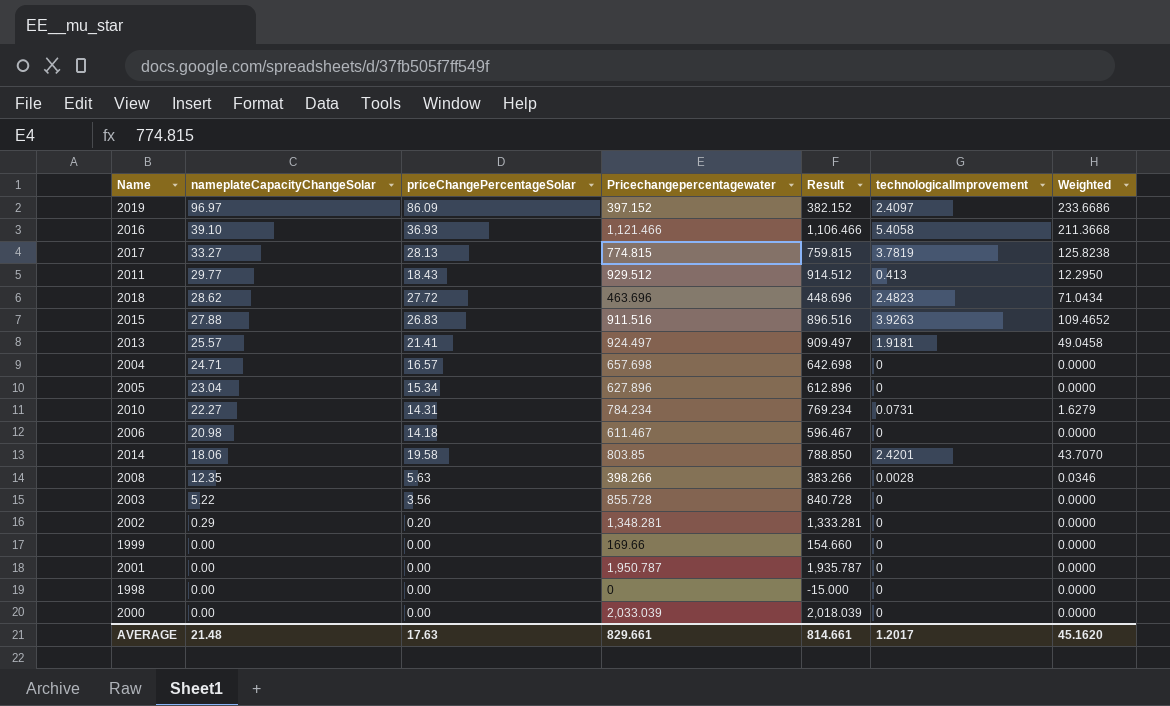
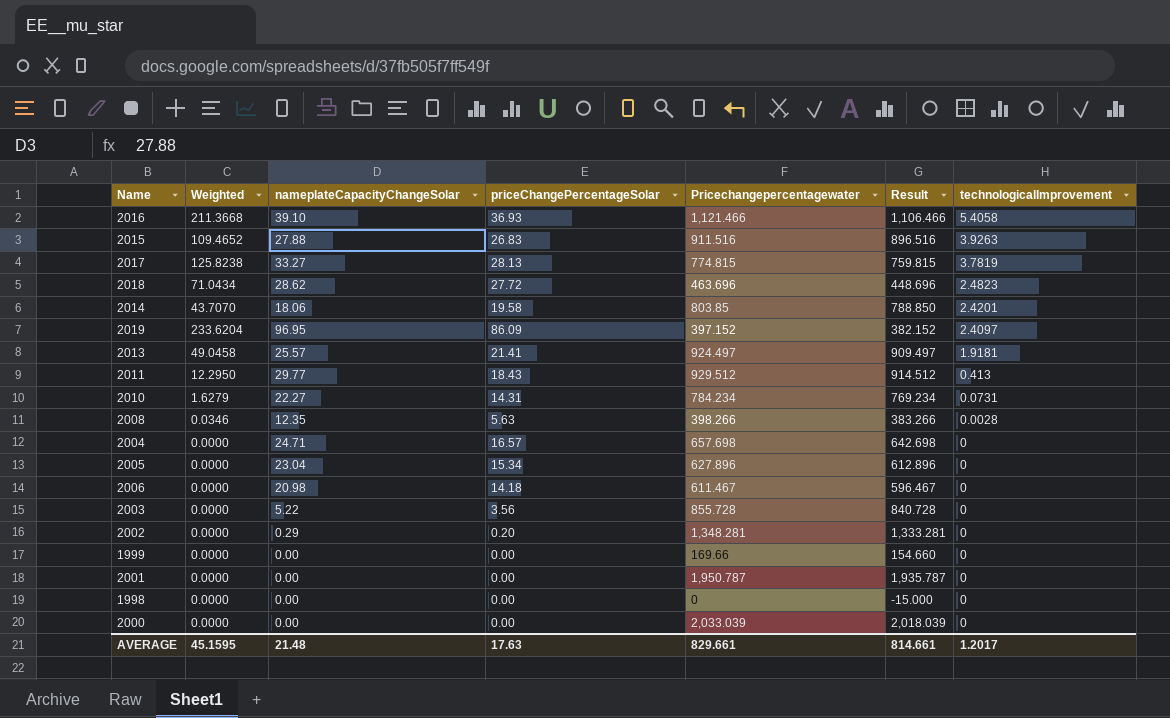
row order: nameplateCapacityChangeSolar descending -> technologicalImprovement descending
column Weighted | position: 7 -> 2
2019 | Weighted: 233.6686 -> 233.6204
2019 | nameplateCapacityChangeSolar: 96.97 -> 96.95
AVERAGE | Weighted: 45.1620 -> 45.1595

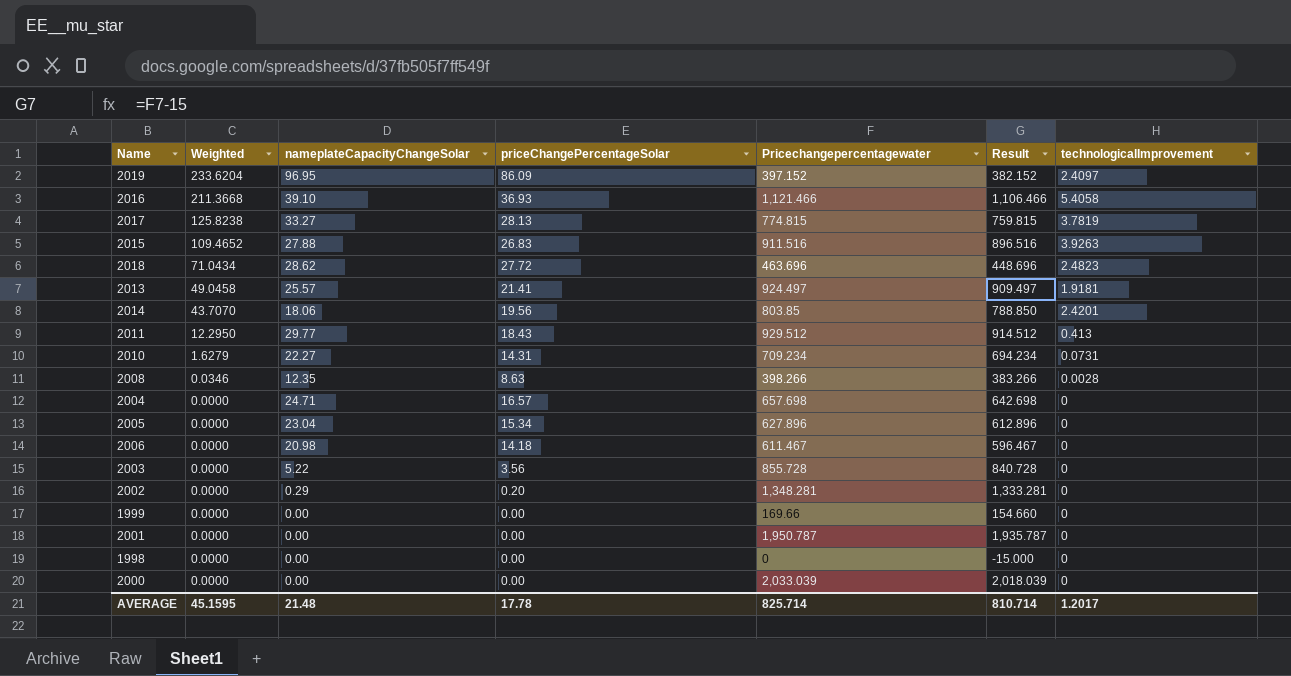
row order: technologicalImprovement descending -> Weighted descending
2014 | priceChangePercentageSolar: 19.58 -> 19.56
2010 | Pricechangepercentagewater: 784.234 -> 709.234
2010 | Result: 769.234 -> 694.234
2008 | priceChangePercentageSolar: 5.63 -> 8.63
AVERAGE | priceChangePercentageSolar: 17.63 -> 17.78
AVERAGE | Pricechangepercentagewater: 829.661 -> 825.714
AVERAGE | Result: 814.661 -> 810.714

